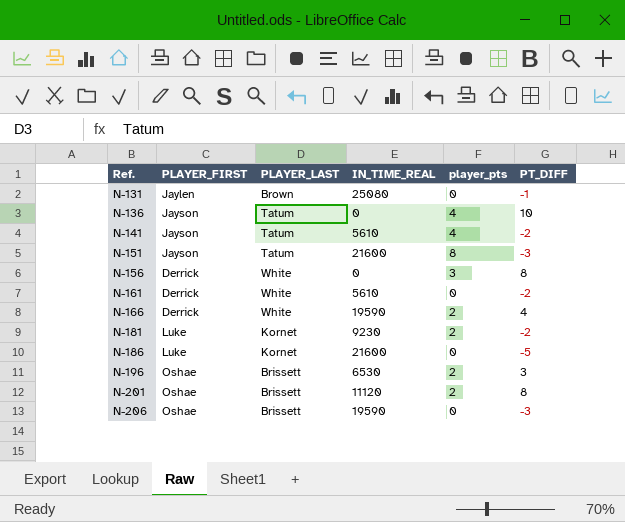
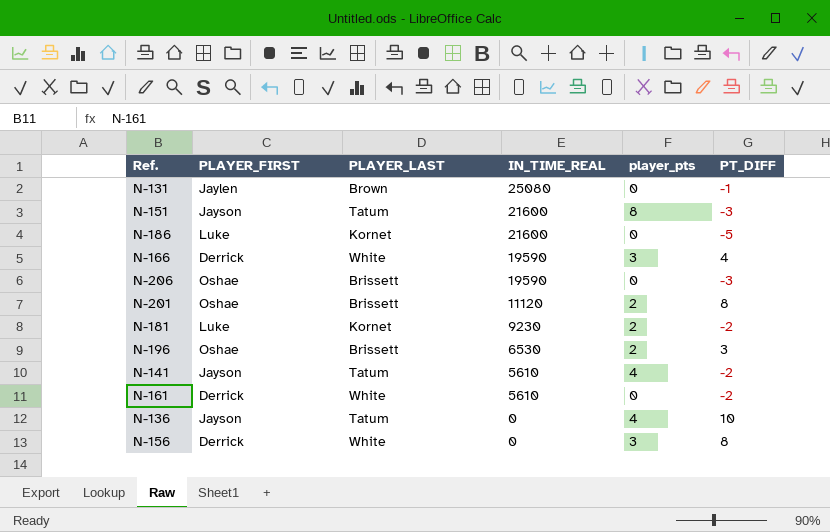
row order: Ref. ascending -> IN_TIME_REAL descending
N-166 | player_pts: 2 -> 3

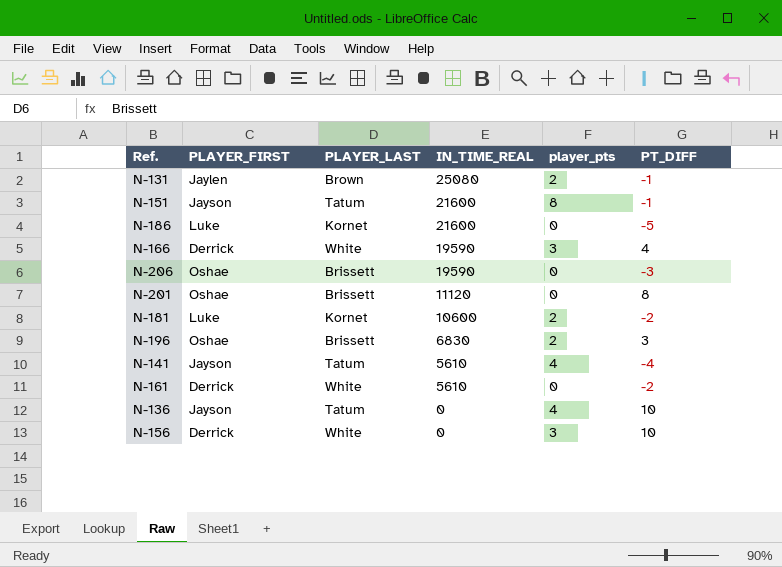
N-131 | player_pts: 0 -> 2
N-151 | PT_DIFF: -3 -> -1
N-201 | player_pts: 2 -> 0
N-181 | IN_TIME_REAL: 9230 -> 10600
N-196 | IN_TIME_REAL: 6530 -> 6830
N-141 | PT_DIFF: -2 -> -4
N-156 | PT_DIFF: 8 -> 10

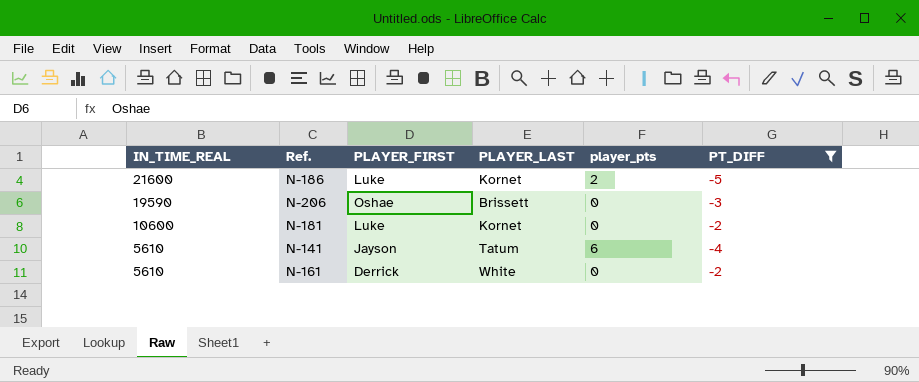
filter: none -> PT_DIFF <= -2
column IN_TIME_REAL | position: 4 -> 1
N-186 | player_pts: 0 -> 2
N-181 | player_pts: 2 -> 0
N-141 | player_pts: 4 -> 6

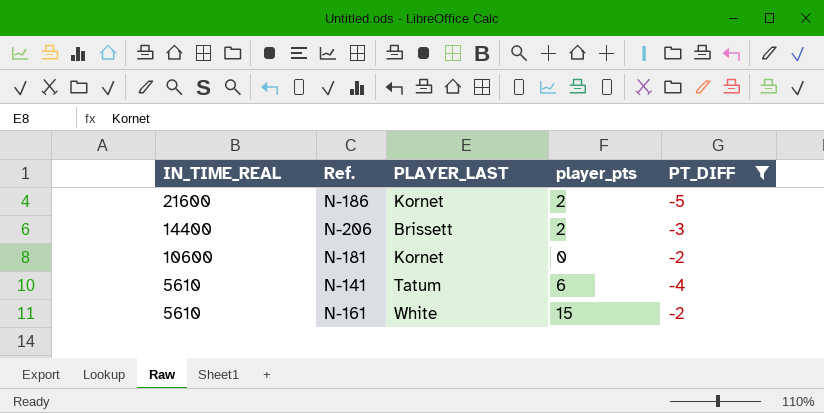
column PLAYER_FIRST | position: 3 -> none
N-206 | IN_TIME_REAL: 19590 -> 14400
N-206 | player_pts: 0 -> 2
N-161 | player_pts: 0 -> 15

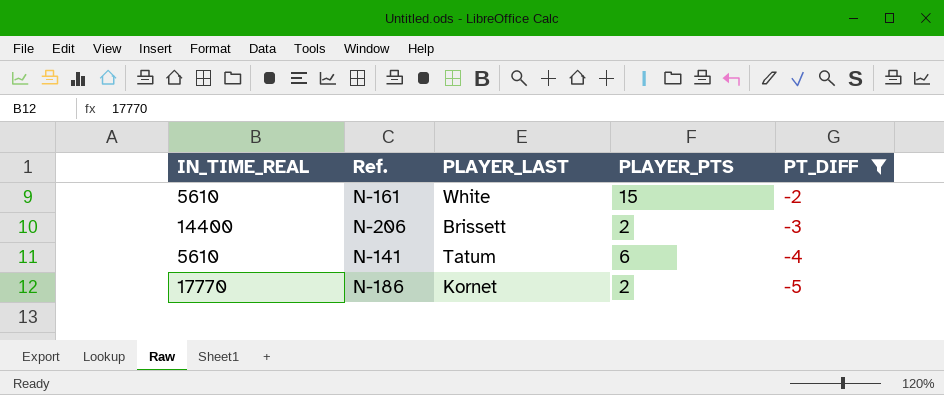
row order: IN_TIME_REAL descending -> PT_DIFF descending
column name: player_pts -> PLAYER_PTS
row N-181: 10600 | Kornet | 0 | -2 -> none
N-186 | IN_TIME_REAL: 21600 -> 17770

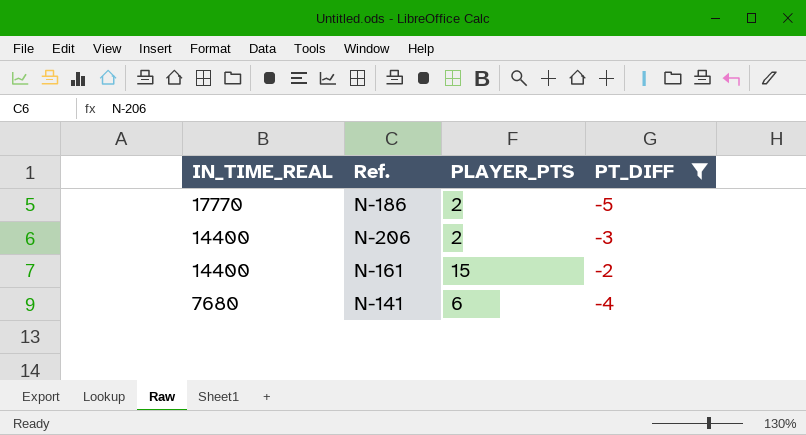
row order: PT_DIFF descending -> IN_TIME_REAL descending
column PLAYER_LAST | position: 3 -> none
N-161 | IN_TIME_REAL: 5610 -> 14400
N-141 | IN_TIME_REAL: 5610 -> 7680

